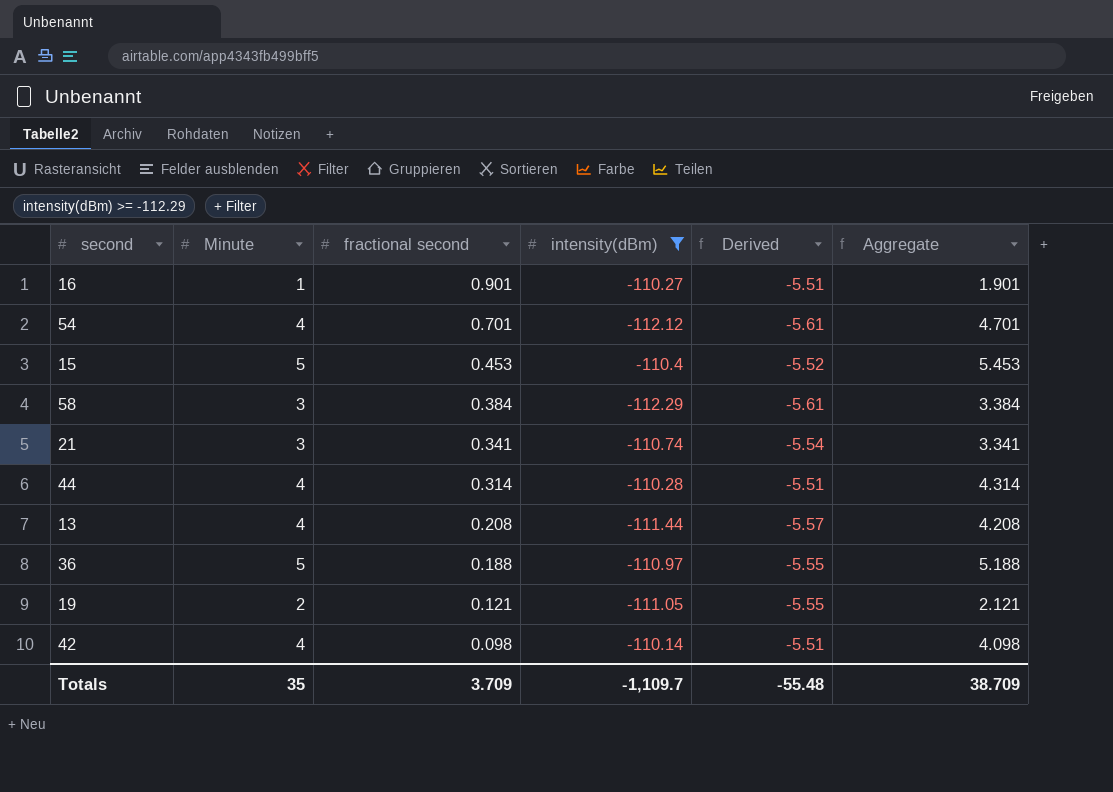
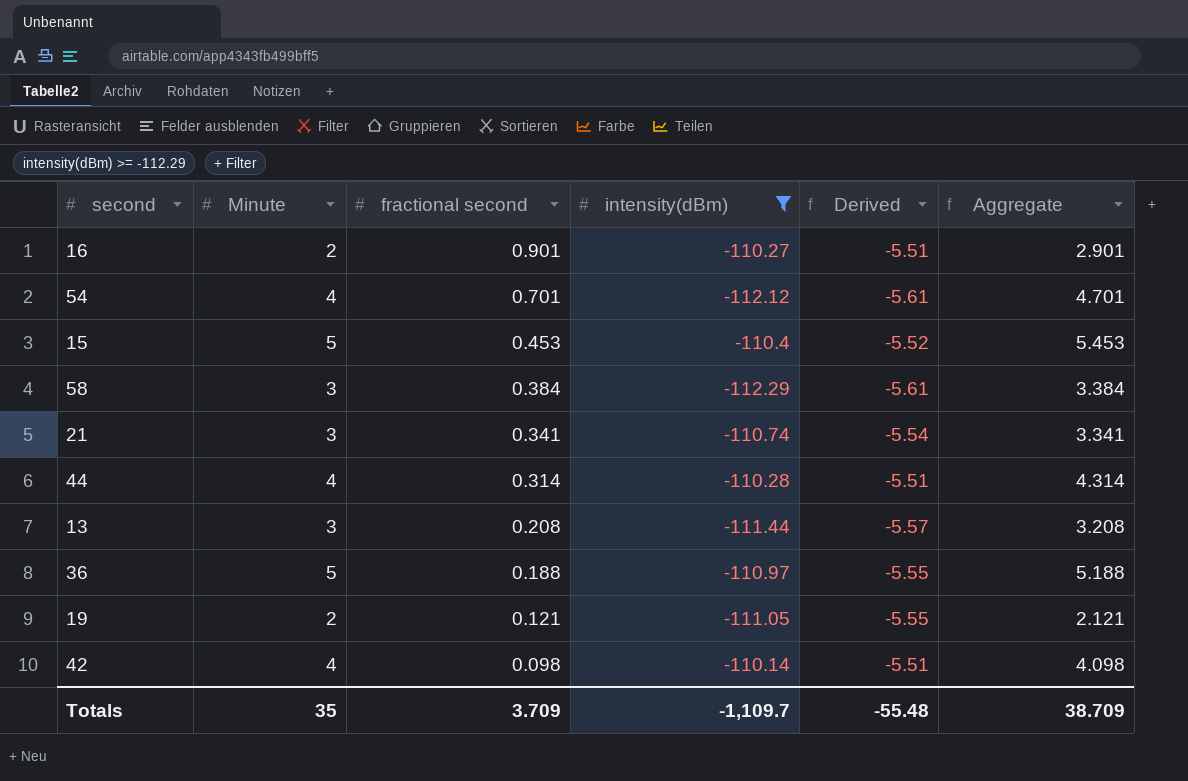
16 | Minute: 1 -> 2
16 | Aggregate: 1.901 -> 2.901
13 | Minute: 4 -> 3
13 | Aggregate: 4.208 -> 3.208

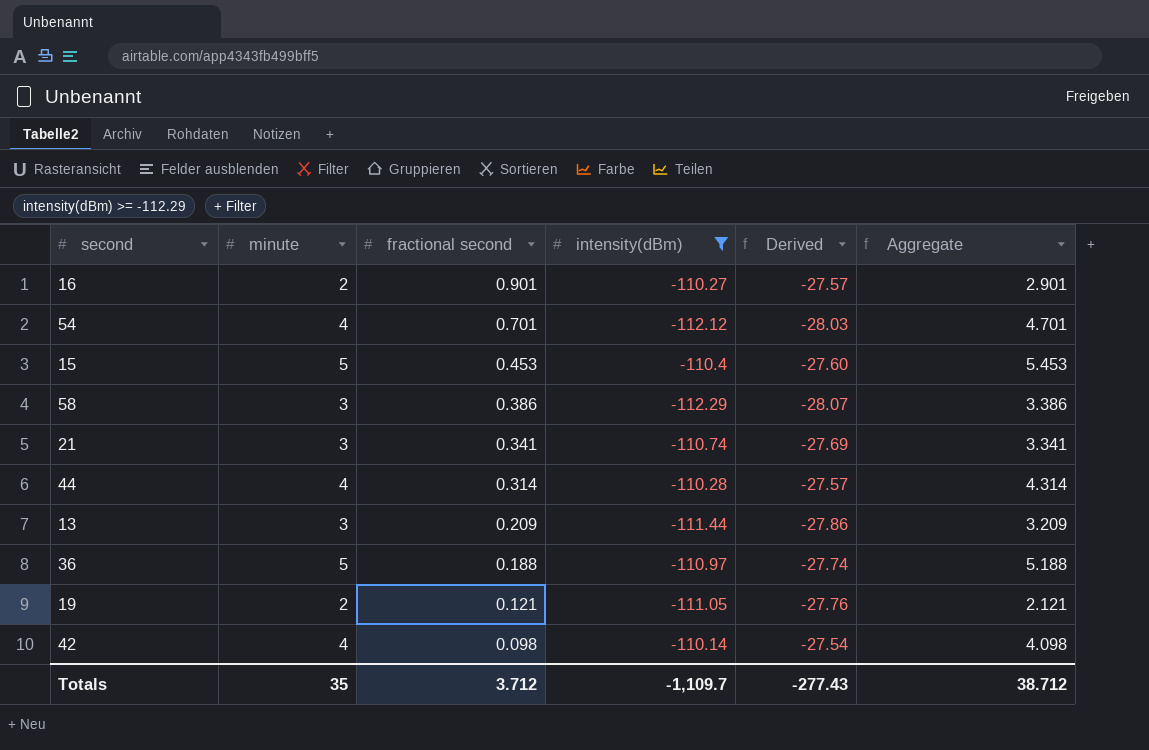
column name: Minute -> minute
column Derived | formula: [intensity(dBm)] * 0.05 -> [intensity(dBm)] * 0.25
58 | fractional second: 0.384 -> 0.386
58 | Aggregate: 3.384 -> 3.386
13 | fractional second: 0.208 -> 0.209
13 | Aggregate: 3.208 -> 3.209
Totals | fractional second: 3.709 -> 3.712
Totals | Derived: -55.48 -> -277.43
Totals | Aggregate: 38.709 -> 38.712

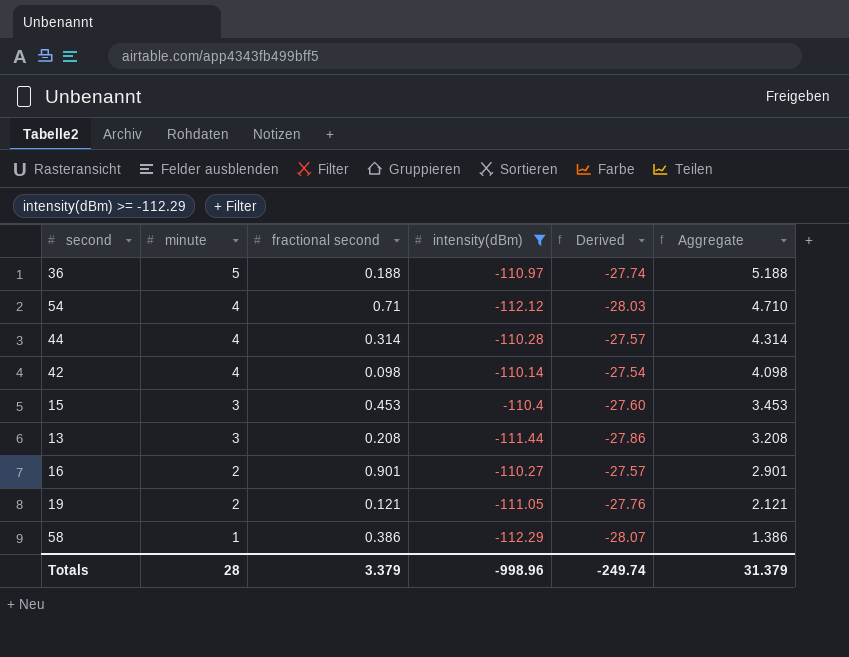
row order: fractional second descending -> minute descending
row 21: 3 | 0.341 | -110.74 | -27.69 | 3.341 -> none
54 | fractional second: 0.701 -> 0.71
54 | Aggregate: 4.701 -> 4.710
15 | minute: 5 -> 3
15 | Aggregate: 5.453 -> 3.453
13 | fractional second: 0.209 -> 0.208
13 | Aggregate: 3.209 -> 3.208
58 | minute: 3 -> 1
58 | Aggregate: 3.386 -> 1.386
Totals | minute: 35 -> 28
Totals | fractional second: 3.712 -> 3.379
Totals | intensity(dBm): -1,109.7 -> -998.96
Totals | Derived: -277.43 -> -249.74
Totals | Aggregate: 38.712 -> 31.379

